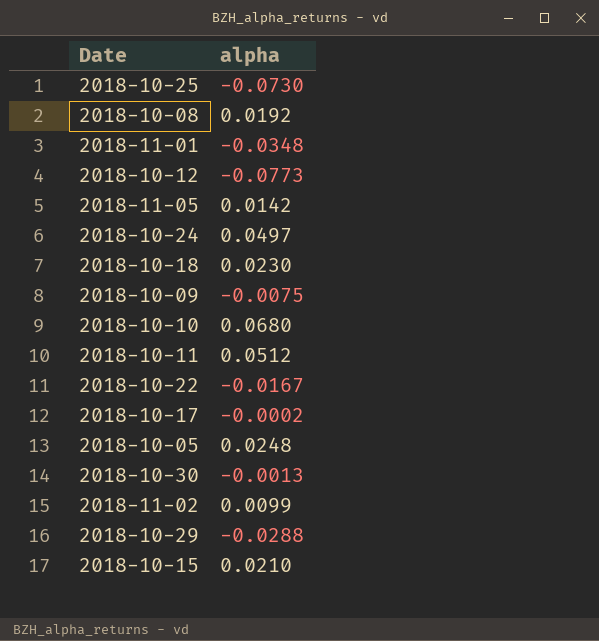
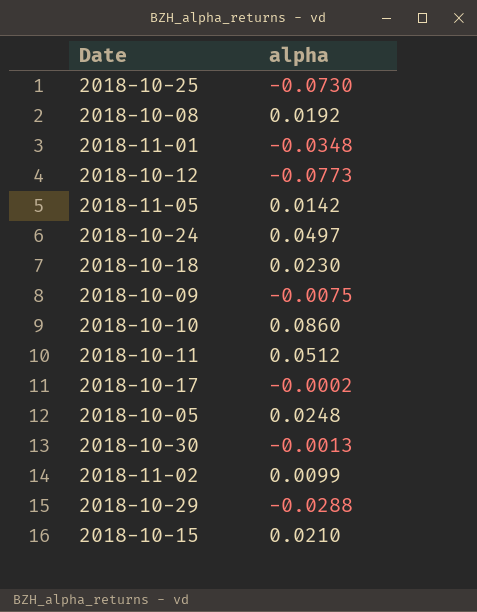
row 2018-10-22: -0.0167 -> none
2018-10-10 | alpha: 0.0680 -> 0.0860

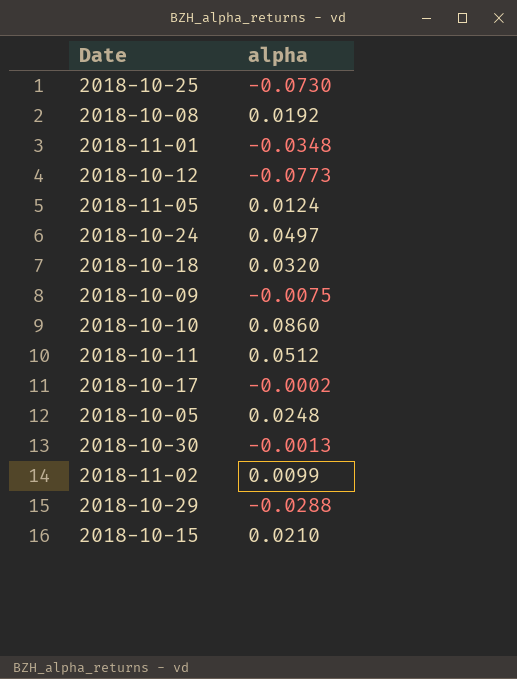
2018-11-05 | alpha: 0.0142 -> 0.0124
2018-10-18 | alpha: 0.0230 -> 0.0320

